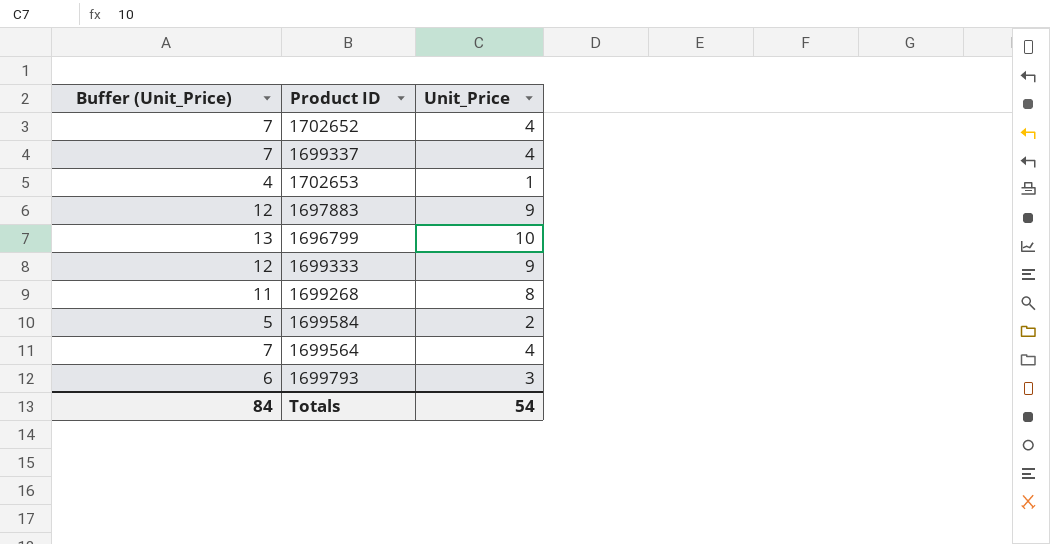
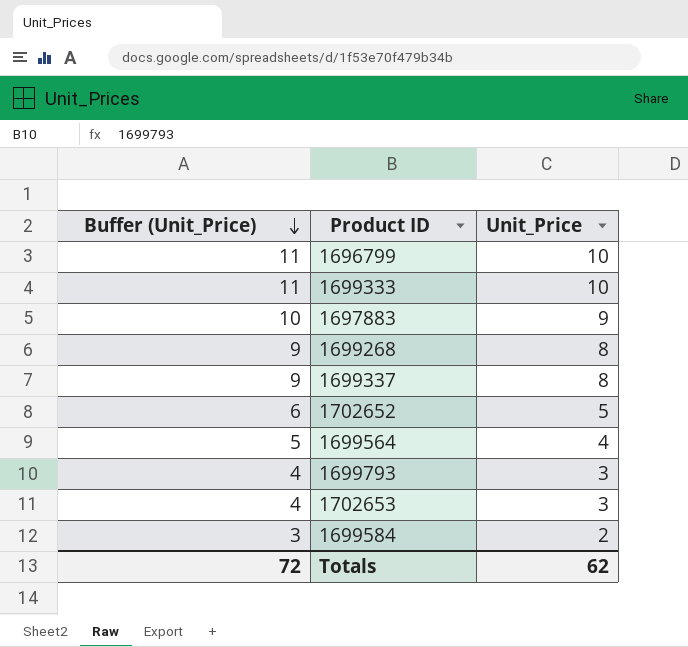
row order: none -> Buffer (Unit_Price) descending
column Buffer (Unit_Price) | formula: [Unit_Price] + 3 -> [Unit_Price] + 1
1699333 | Unit_Price: 9 -> 10
1699337 | Unit_Price: 4 -> 8
1702652 | Unit_Price: 4 -> 5
1702653 | Unit_Price: 1 -> 3
Totals | Buffer (Unit_Price): 84 -> 72
Totals | Unit_Price: 54 -> 62

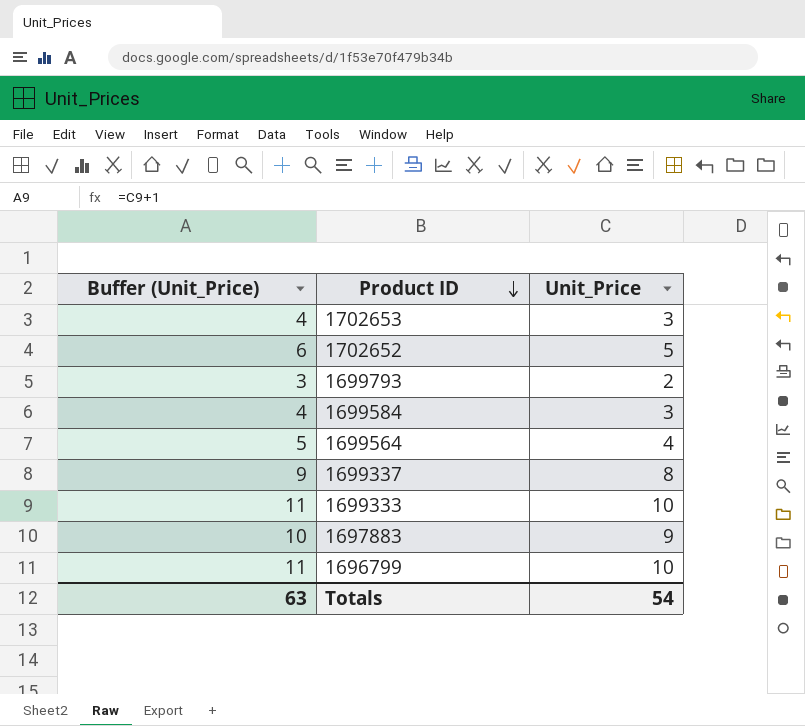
row order: Buffer (Unit_Price) descending -> Product ID descending
row 1699268: 9 | 8 -> none
1699793 | Buffer (Unit_Price): 4 -> 3
1699793 | Unit_Price: 3 -> 2
1699584 | Buffer (Unit_Price): 3 -> 4
1699584 | Unit_Price: 2 -> 3
Totals | Buffer (Unit_Price): 72 -> 63
Totals | Unit_Price: 62 -> 54

